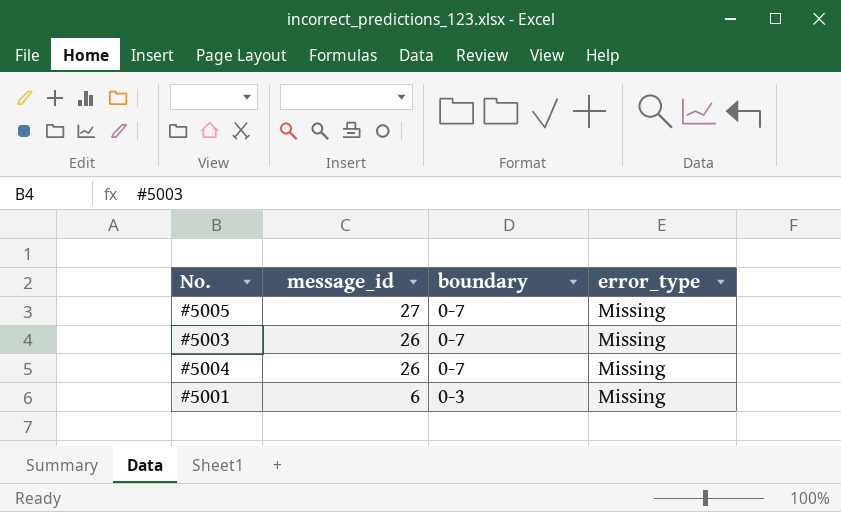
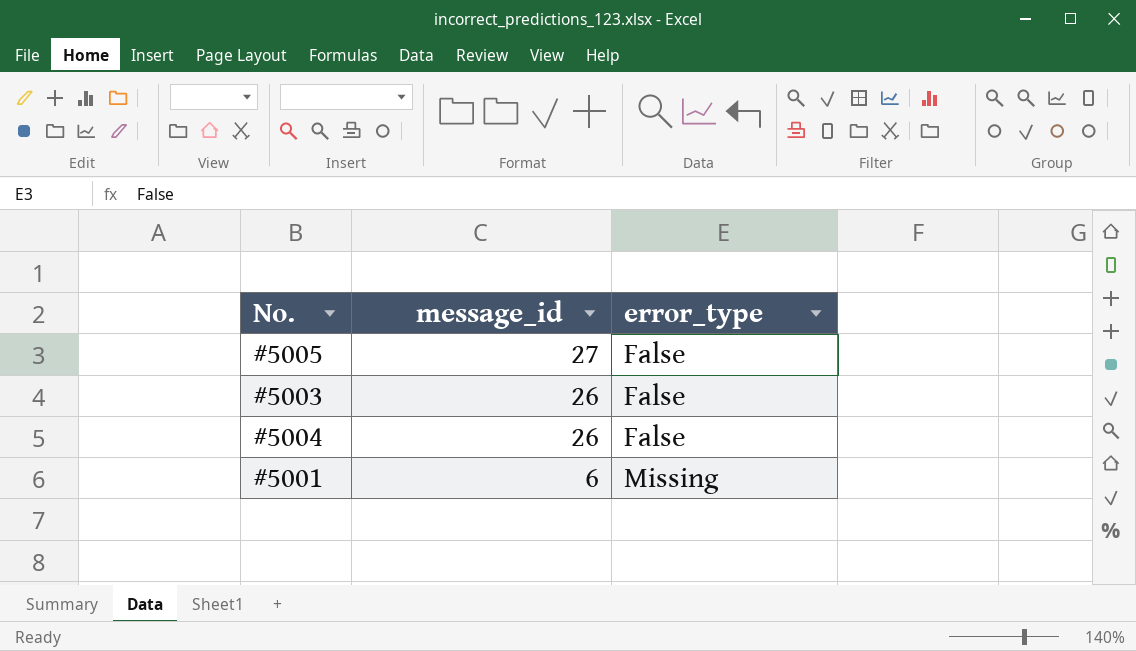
column boundary | position: 3 -> none
#5005 | error_type: Missing -> False
#5003 | error_type: Missing -> False
#5004 | error_type: Missing -> False

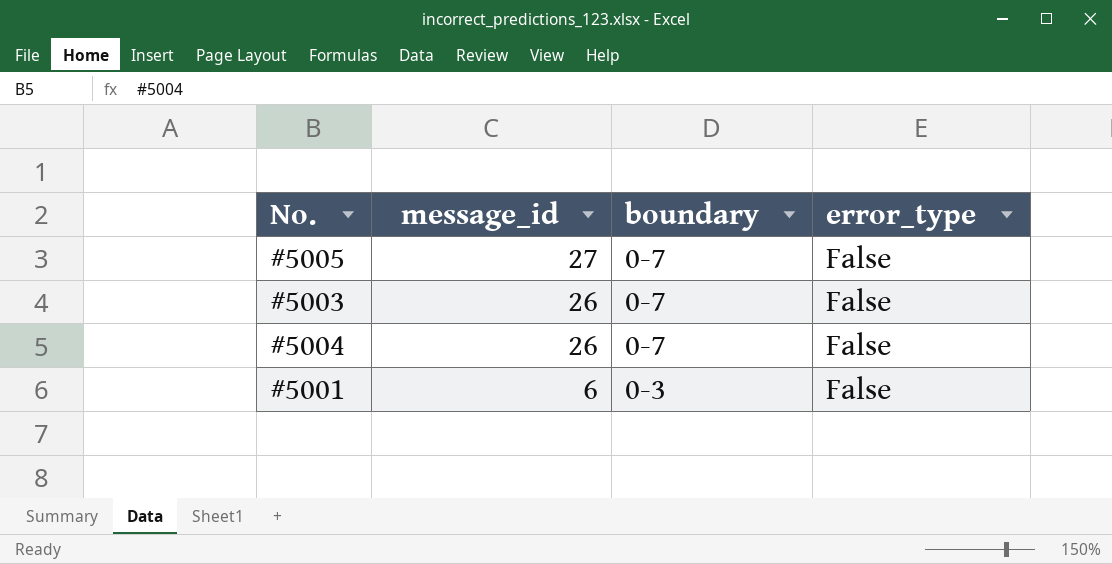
column boundary | position: none -> 3
#5001 | error_type: Missing -> False

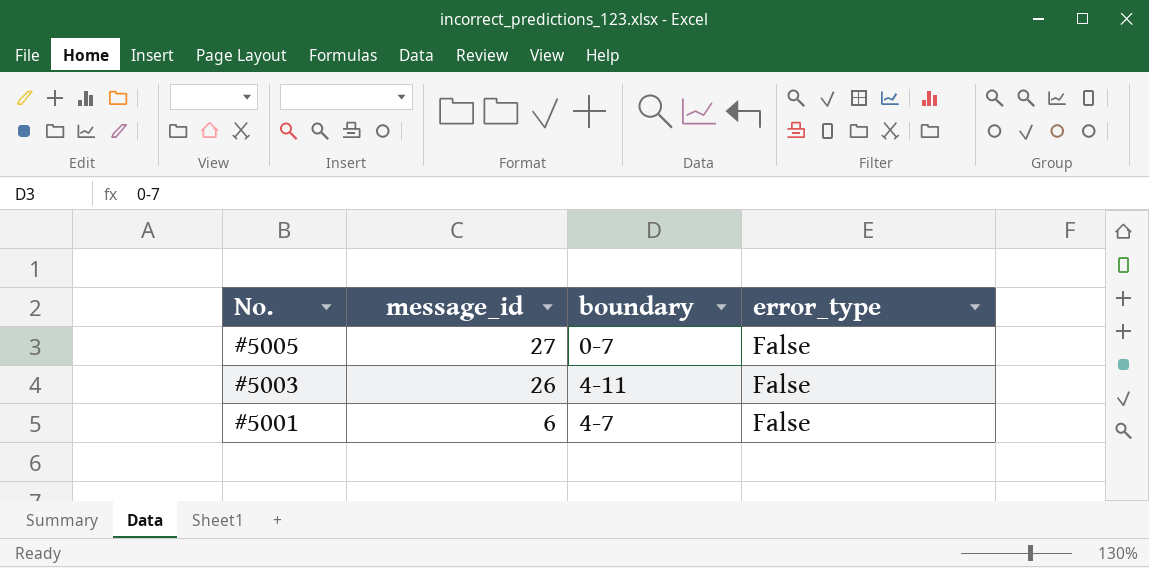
row #5004: 26 | 0-7 | False -> none
#5003 | boundary: 0-7 -> 4-11
#5001 | boundary: 0-3 -> 4-7

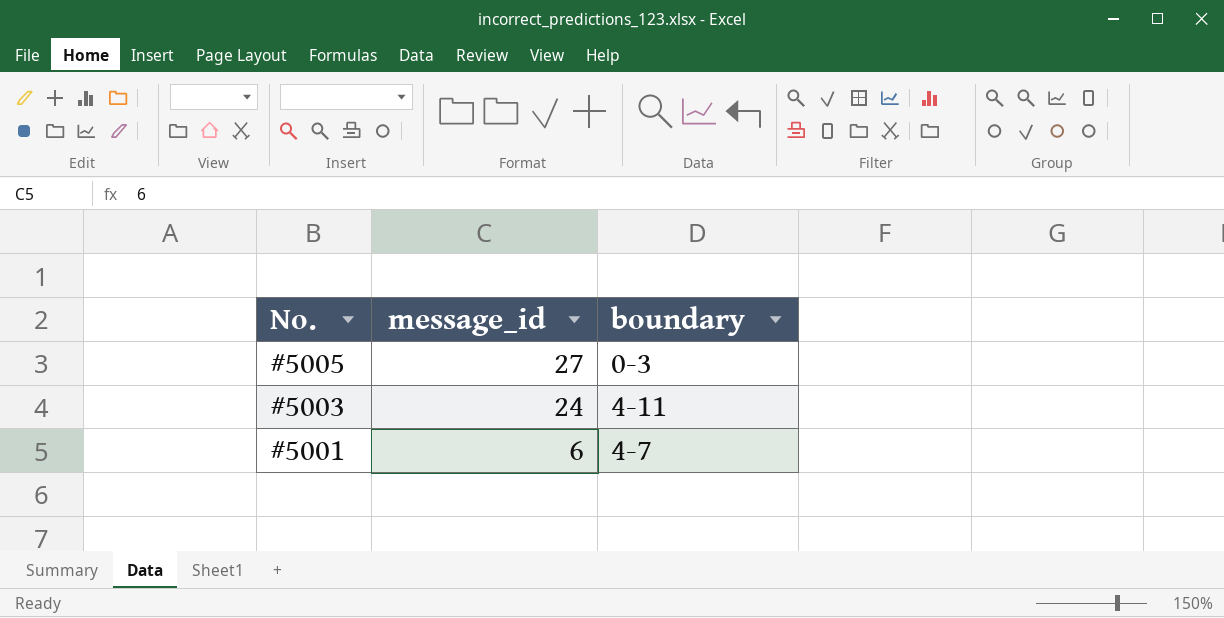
column error_type | position: 4 -> none
#5005 | boundary: 0-7 -> 0-3
#5003 | message_id: 26 -> 24

